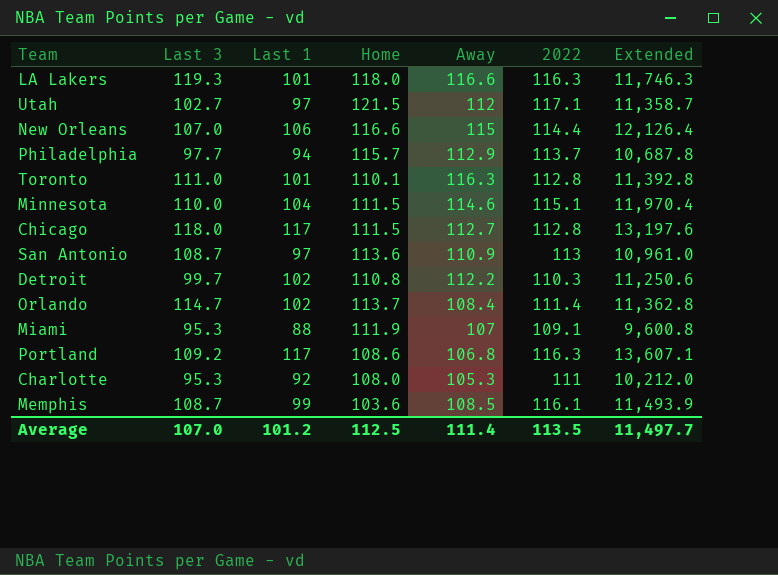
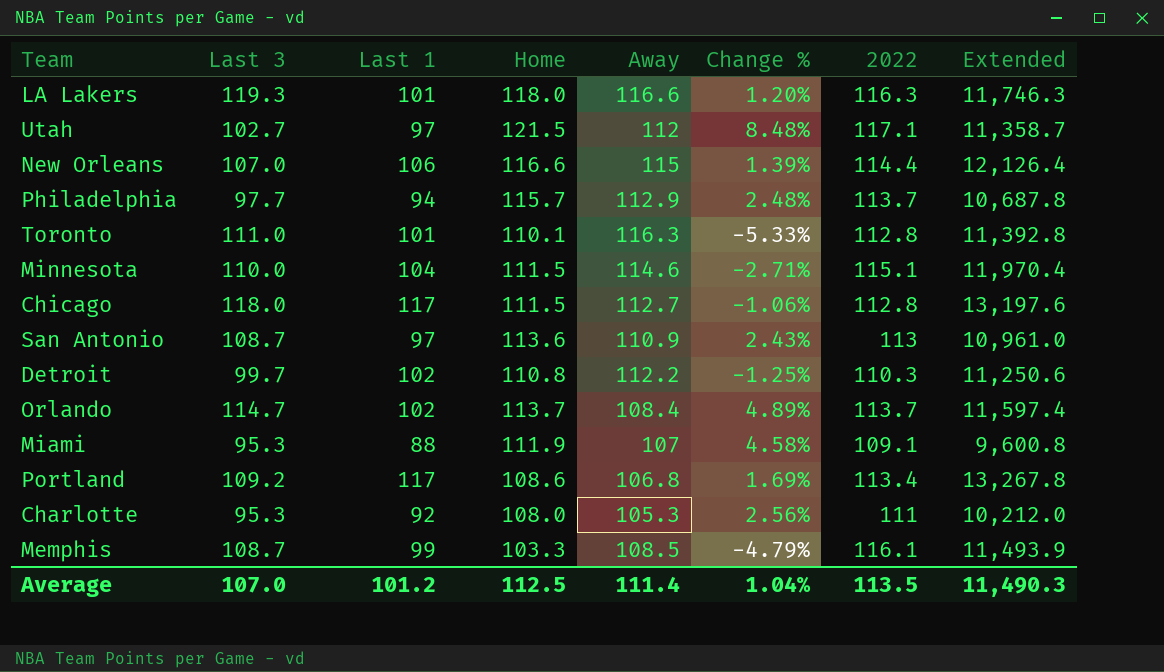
column Change % | formula: none -> ([Home] - [Away]) / [Away]
Orlando | 2022: 111.4 -> 113.7
Orlando | Extended: 11,362.8 -> 11,597.4
Portland | 2022: 116.3 -> 113.4
Portland | Extended: 13,607.1 -> 13,267.8
Memphis | Home: 103.6 -> 103.3
Average | Extended: 11,497.7 -> 11,490.3

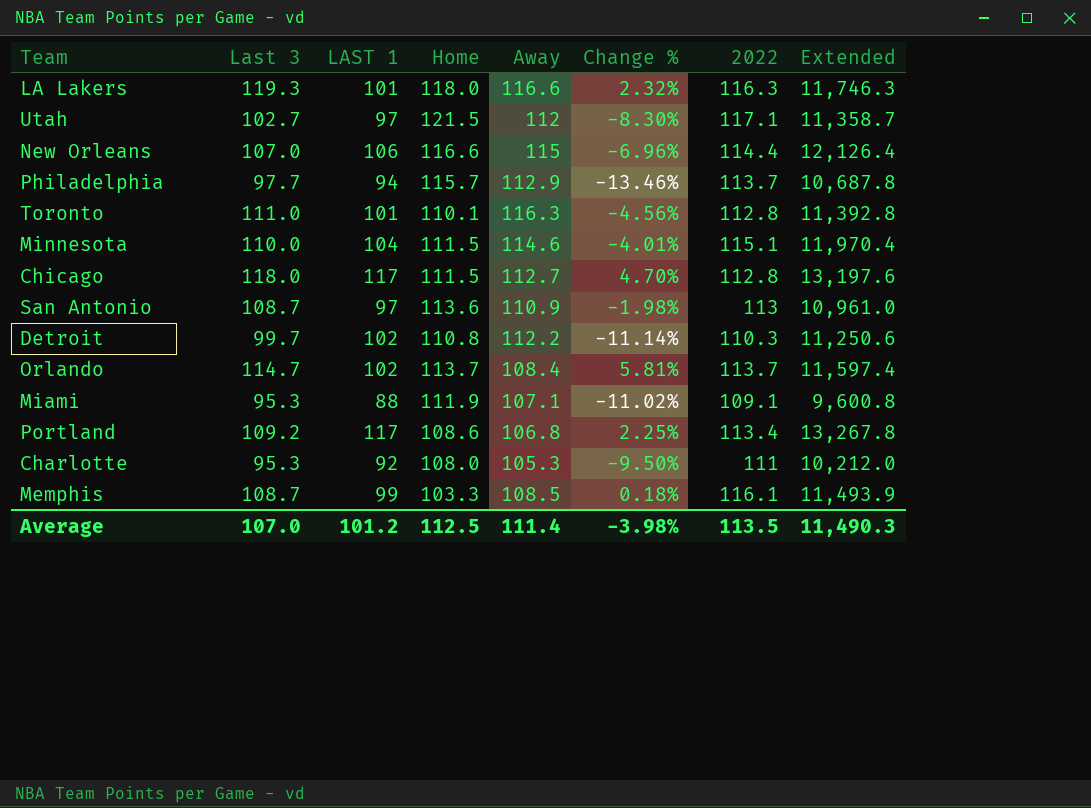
column name: Last 1 -> LAST 1
column Change % | formula: ([Home] - [Away]) / [Away] -> ([Last 3] - [Away]) / [Away]
Miami | Away: 107 -> 107.1
Average | Change %: 1.04% -> -3.98%

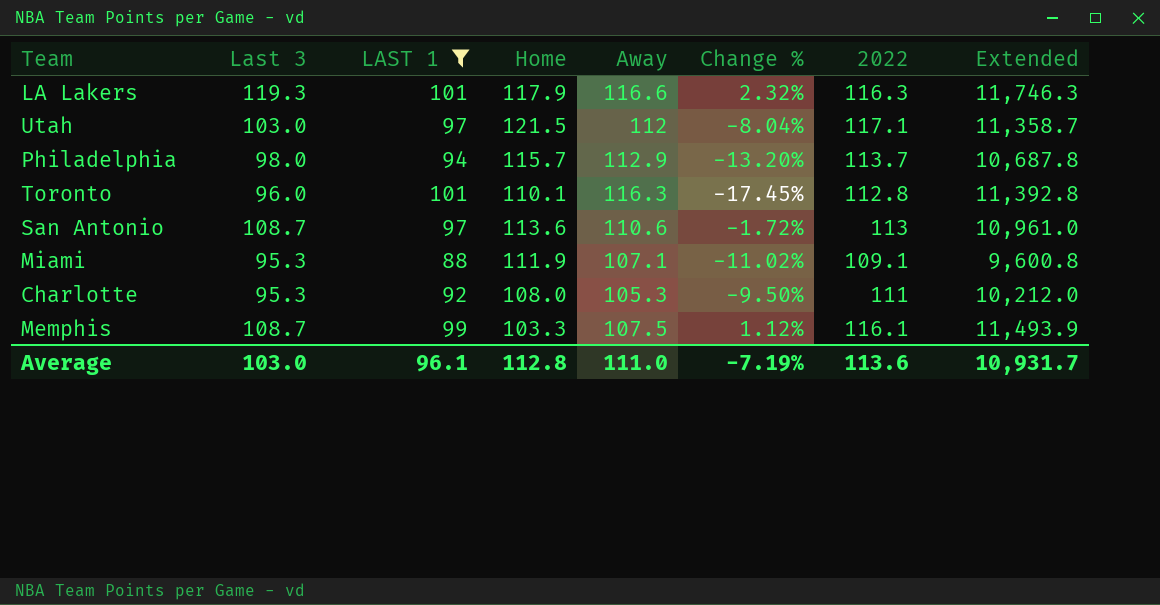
filter: none -> LAST 1 <= 101
LA Lakers | Home: 118.0 -> 117.9
Utah | Last 3: 102.7 -> 103.0
Utah | Change %: -8.30% -> -8.04%
Philadelphia | Last 3: 97.7 -> 98.0
Philadelphia | Change %: -13.46% -> -13.20%
Toronto | Last 3: 111.0 -> 96.0
Toronto | Change %: -4.56% -> -17.45%
San Antonio | Away: 110.9 -> 110.6
San Antonio | Change %: -1.98% -> -1.72%
Memphis | Away: 108.5 -> 107.5
Memphis | Change %: 0.18% -> 1.12%
Average | Last 3: 107.0 -> 103.0
Average | LAST 1: 101.2 -> 96.1
Average | Home: 112.5 -> 112.8
Average | Away: 111.4 -> 111.0
Average | Change %: -3.98% -> -7.19%
Average | 2022: 113.5 -> 113.6
Average | Extended: 11,490.3 -> 10,931.7

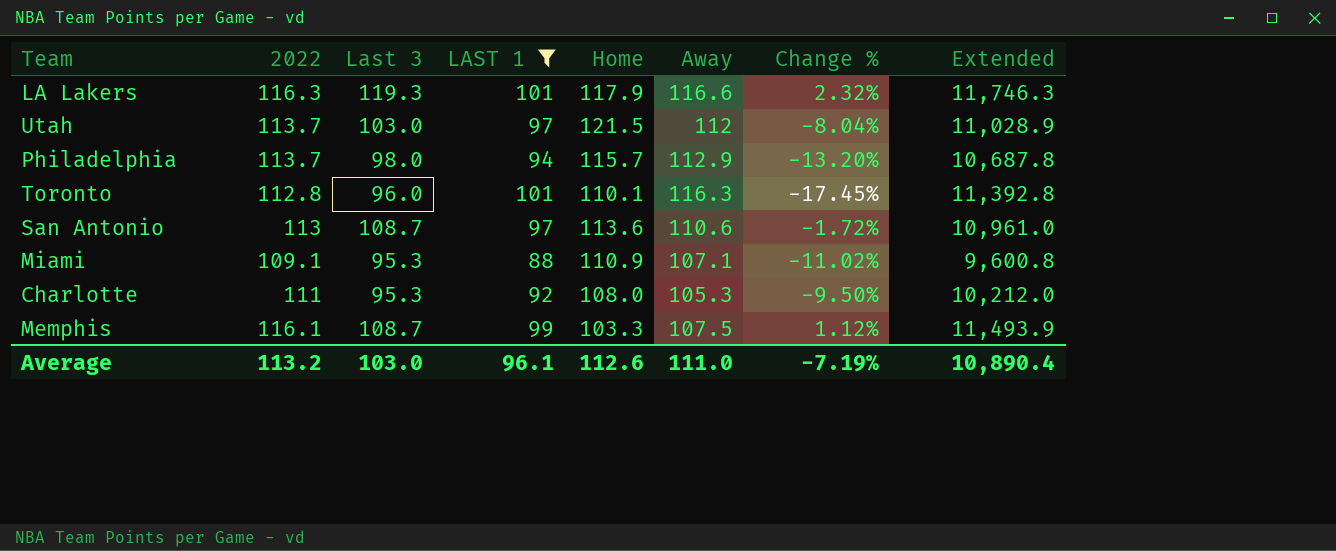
column 2022 | position: 7 -> 2
Utah | 2022: 117.1 -> 113.7
Utah | Extended: 11,358.7 -> 11,028.9
Miami | Home: 111.9 -> 110.9
Average | 2022: 113.6 -> 113.2
Average | Home: 112.8 -> 112.6
Average | Extended: 10,931.7 -> 10,890.4

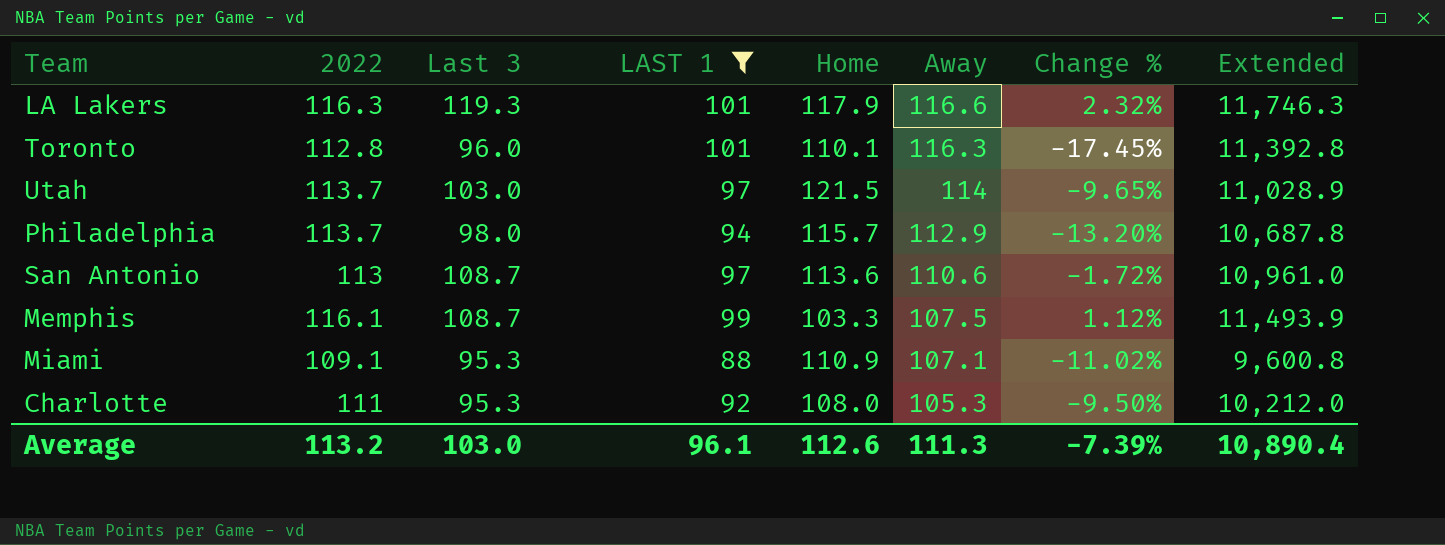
row order: none -> Away descending
Utah | Away: 112 -> 114
Utah | Change %: -8.04% -> -9.65%
Average | Away: 111.0 -> 111.3
Average | Change %: -7.19% -> -7.39%

